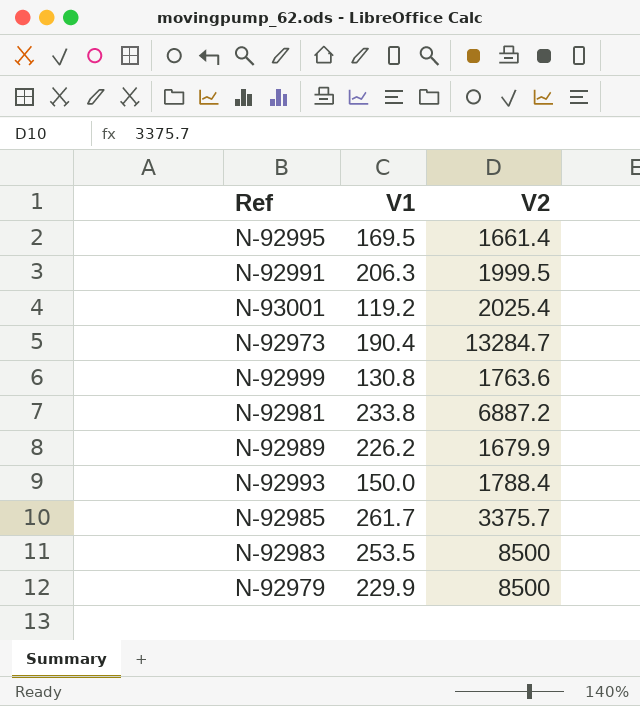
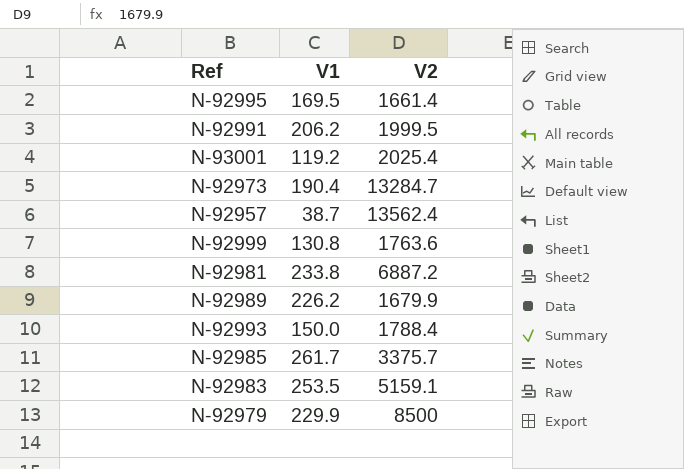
N-92991 | V1: 206.3 -> 206.2
row N-92957: none -> 38.7 | 13562.4
N-92983 | V2: 8500 -> 5159.1

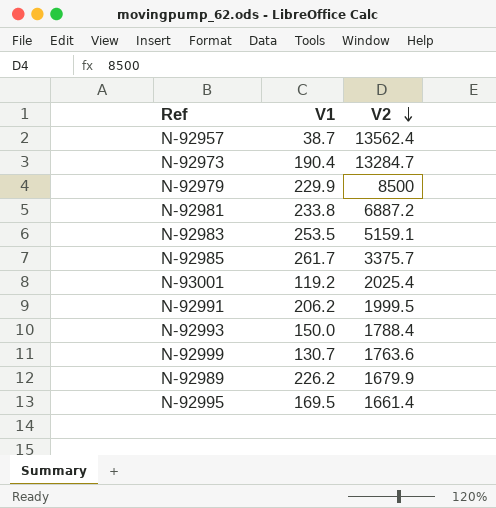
row order: none -> V2 descending
N-92999 | V1: 130.8 -> 130.7

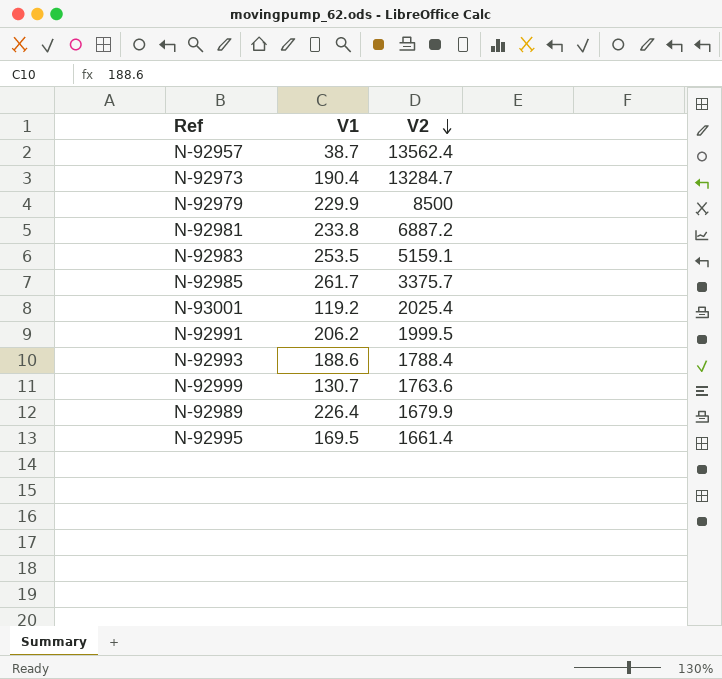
N-92993 | V1: 150.0 -> 188.6
N-92989 | V1: 226.2 -> 226.4

